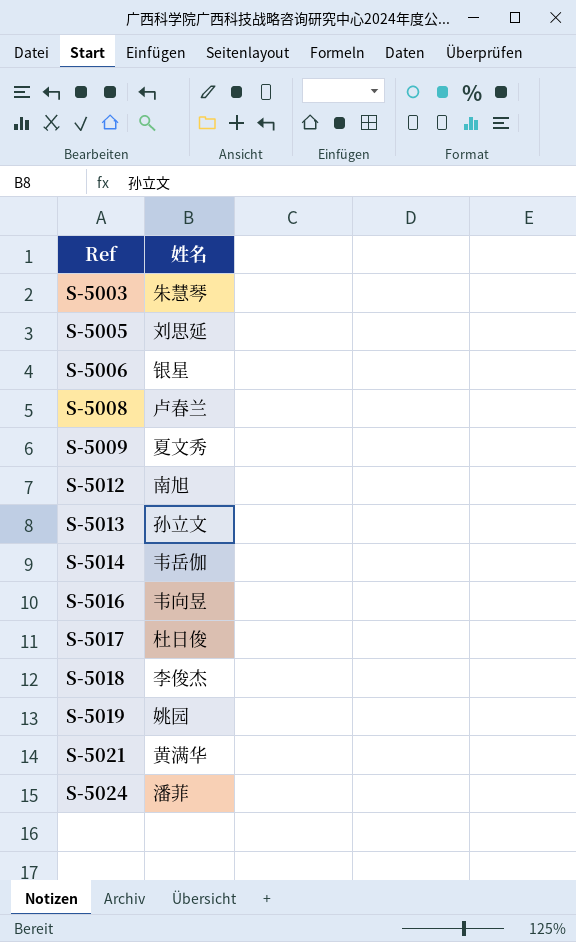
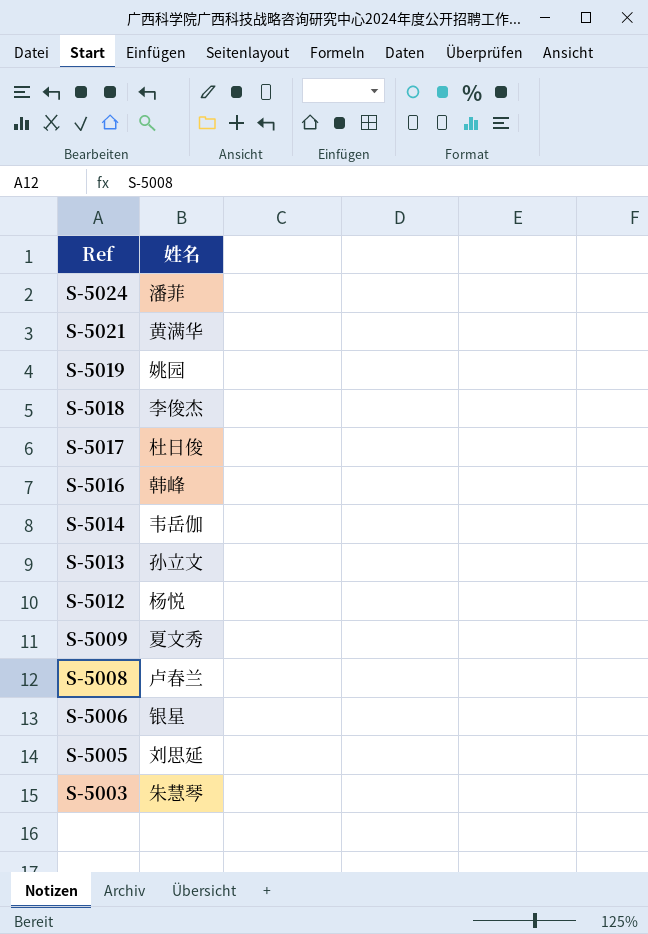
row order: Ref ascending -> Ref descending
S-5016 | 姓名: 韦向昱 -> 韩峰
S-5012 | 姓名: 南旭 -> 杨悦

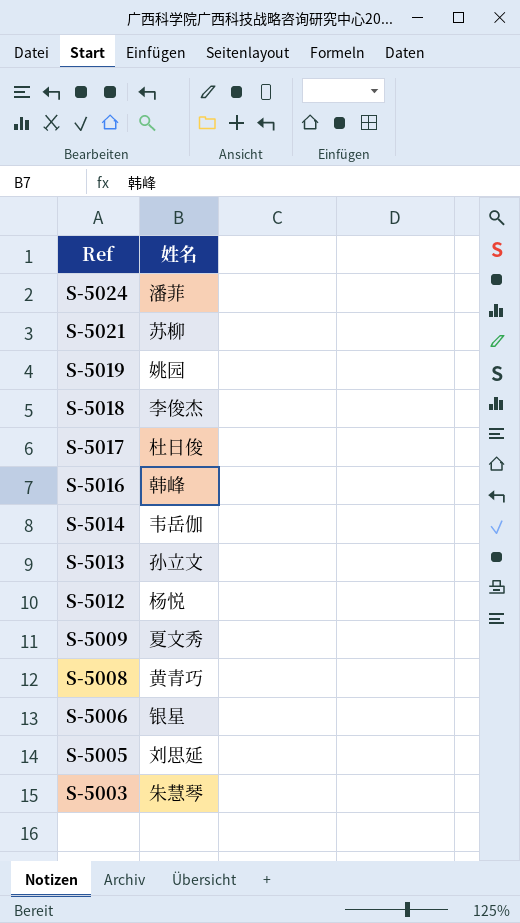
S-5021 | 姓名: 黄满华 -> 苏柳
S-5008 | 姓名: 卢春兰 -> 黄青巧

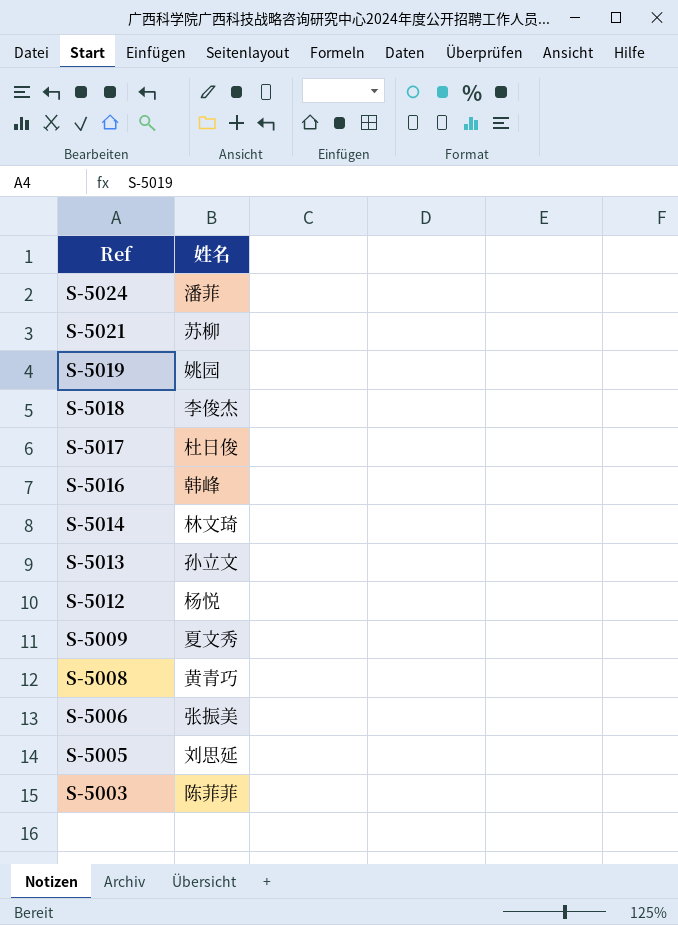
S-5014 | 姓名: 韦岳伽 -> 林文琦
S-5006 | 姓名: 银星 -> 张振美
S-5003 | 姓名: 朱慧琴 -> 陈菲菲

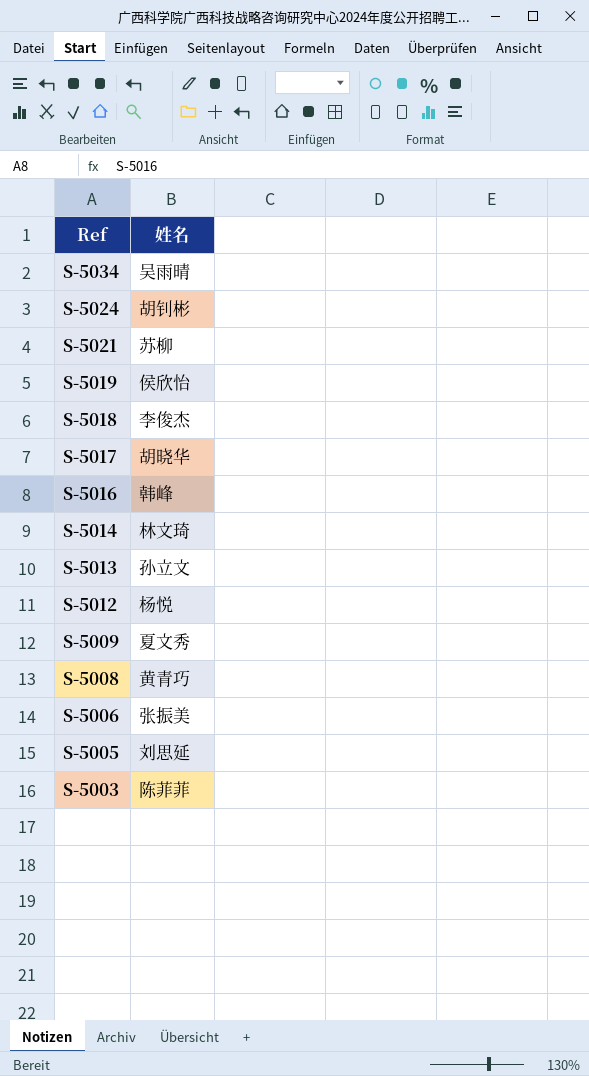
row S-5034: none -> 吴雨晴
S-5024 | 姓名: 潘菲 -> 胡钊彬
S-5019 | 姓名: 姚园 -> 侯欣怡
S-5017 | 姓名: 杜日俊 -> 胡晓华

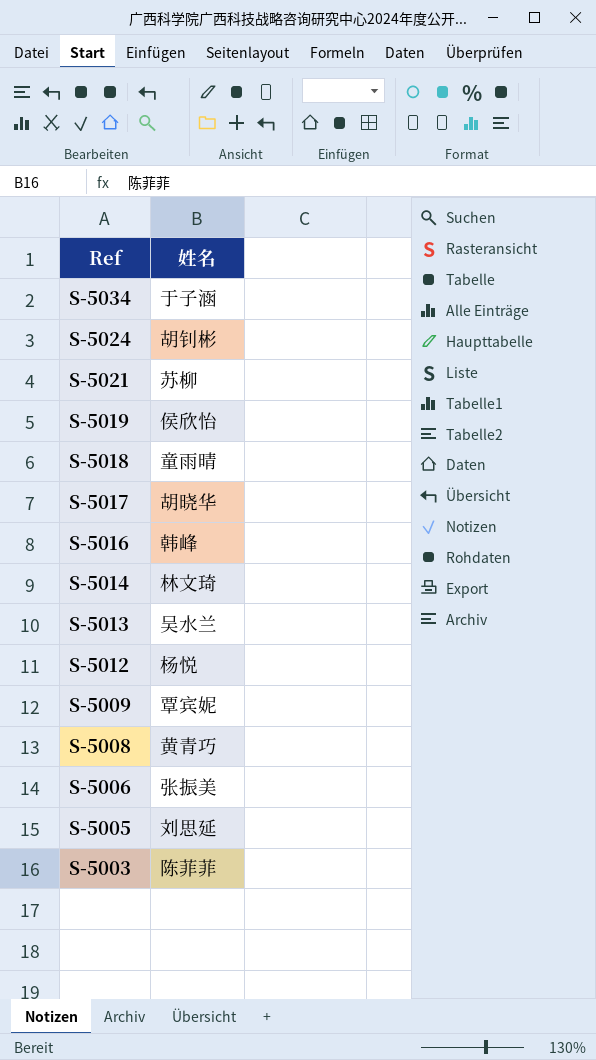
S-5034 | 姓名: 吴雨晴 -> 于子涵
S-5018 | 姓名: 李俊杰 -> 童雨晴
S-5013 | 姓名: 孙立文 -> 吴水兰
S-5009 | 姓名: 夏文秀 -> 覃宾妮

